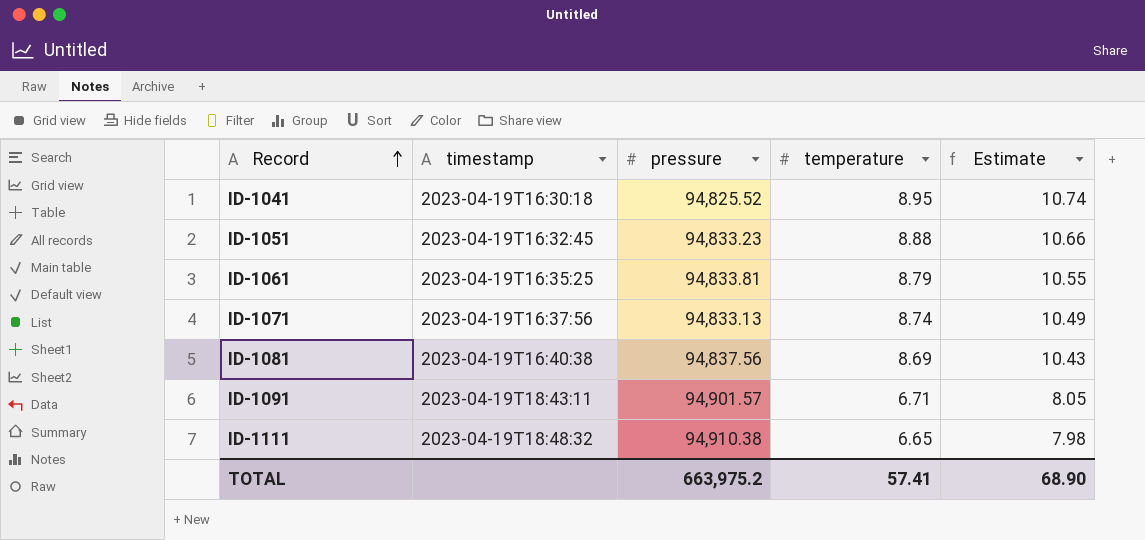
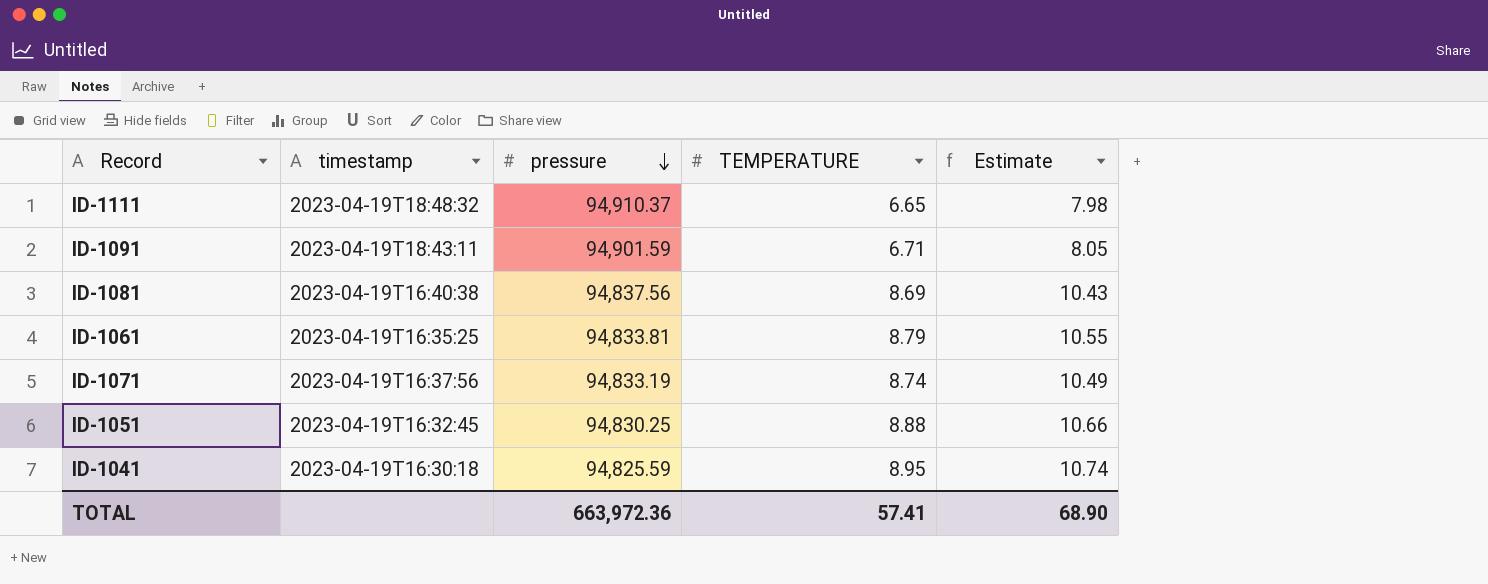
row order: Record ascending -> pressure descending
column name: temperature -> TEMPERATURE
ID-1111 | pressure: 94,910.38 -> 94,910.37
ID-1091 | pressure: 94,901.57 -> 94,901.59
ID-1071 | pressure: 94,833.13 -> 94,833.19
ID-1051 | pressure: 94,833.23 -> 94,830.25
ID-1041 | pressure: 94,825.52 -> 94,825.59
TOTAL | pressure: 663,975.2 -> 663,972.36

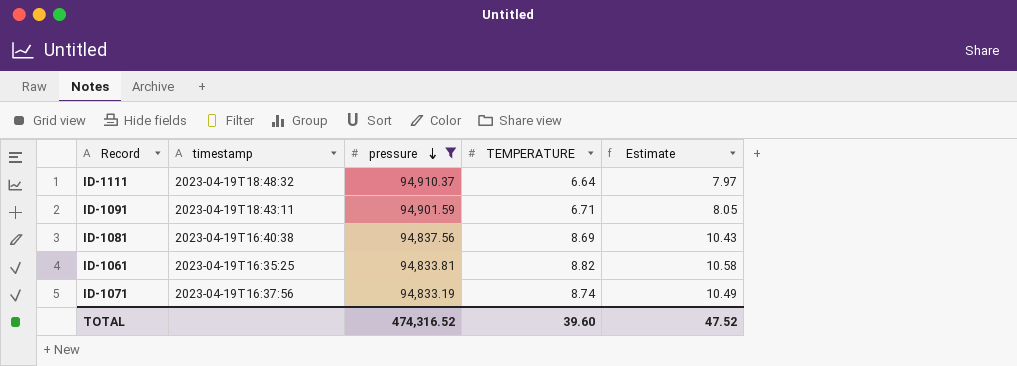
filter: none -> pressure >= 94,833.19
ID-1111 | TEMPERATURE: 6.65 -> 6.64
ID-1111 | Estimate: 7.98 -> 7.97
ID-1061 | TEMPERATURE: 8.79 -> 8.82
ID-1061 | Estimate: 10.55 -> 10.58
TOTAL | pressure: 663,972.36 -> 474,316.52
TOTAL | TEMPERATURE: 57.41 -> 39.60
TOTAL | Estimate: 68.90 -> 47.52

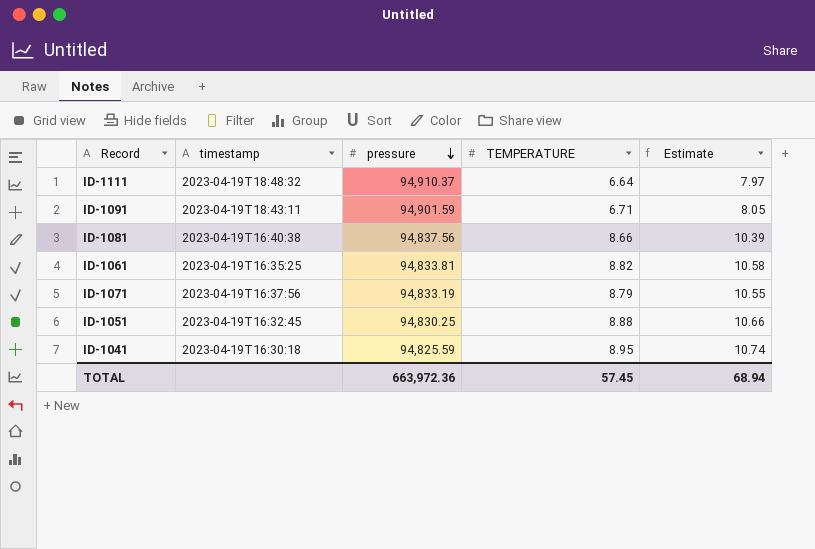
filter: pressure >= 94,833.19 -> none
ID-1081 | TEMPERATURE: 8.69 -> 8.66
ID-1081 | Estimate: 10.43 -> 10.39
ID-1071 | TEMPERATURE: 8.74 -> 8.79
ID-1071 | Estimate: 10.49 -> 10.55
TOTAL | pressure: 474,316.52 -> 663,972.36
TOTAL | TEMPERATURE: 39.60 -> 57.45
TOTAL | Estimate: 47.52 -> 68.94

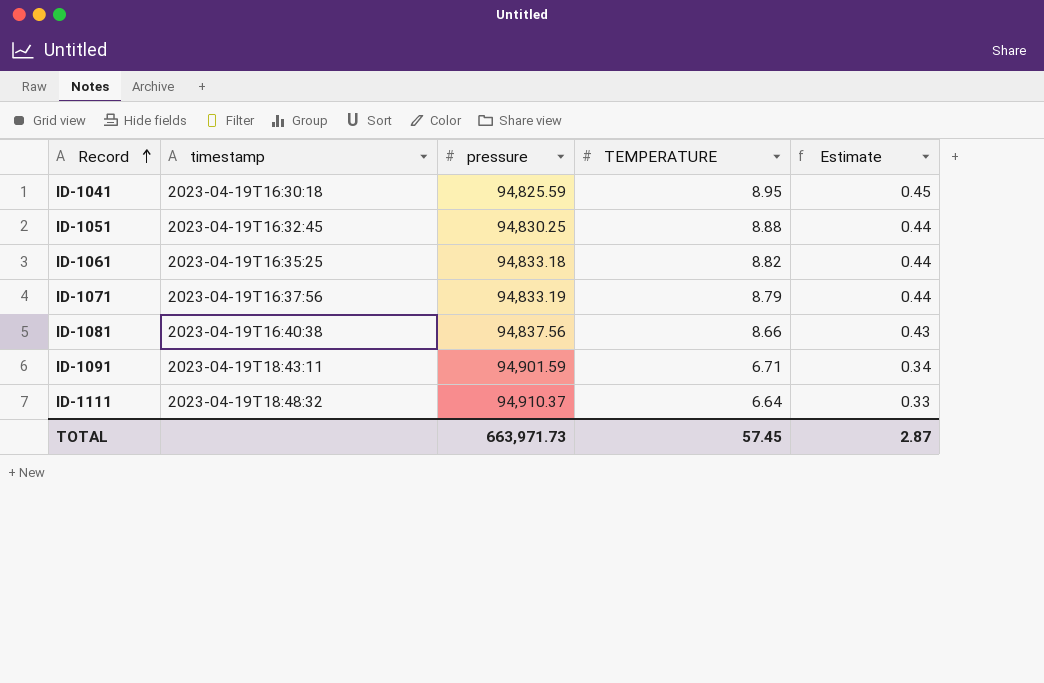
row order: pressure descending -> Record ascending
column Estimate | formula: [TEMPERATURE] * 1.2 -> [TEMPERATURE] * 0.05
ID-1061 | pressure: 94,833.81 -> 94,833.18
TOTAL | pressure: 663,972.36 -> 663,971.73
TOTAL | Estimate: 68.94 -> 2.87

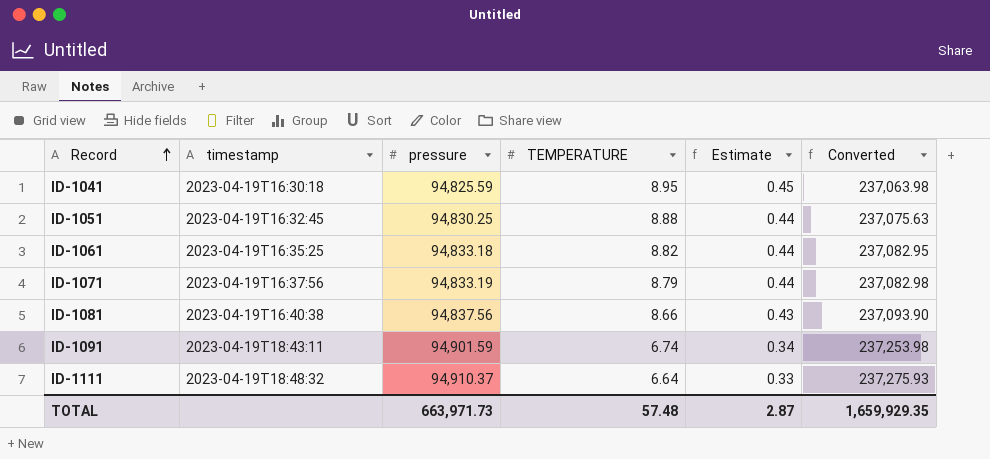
column Converted | formula: none -> [pressure] * 2.5
ID-1091 | TEMPERATURE: 6.71 -> 6.74
TOTAL | TEMPERATURE: 57.45 -> 57.48

